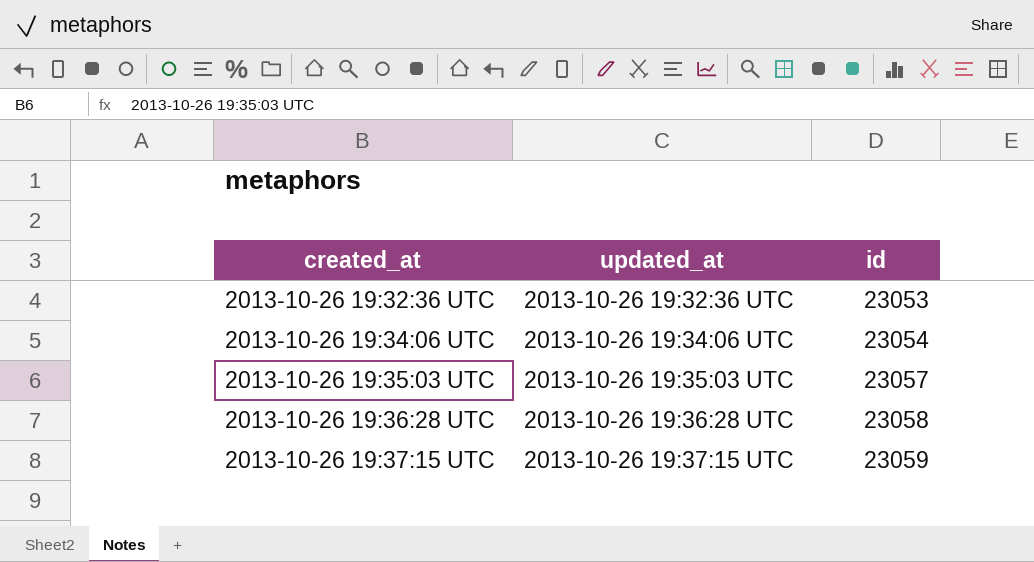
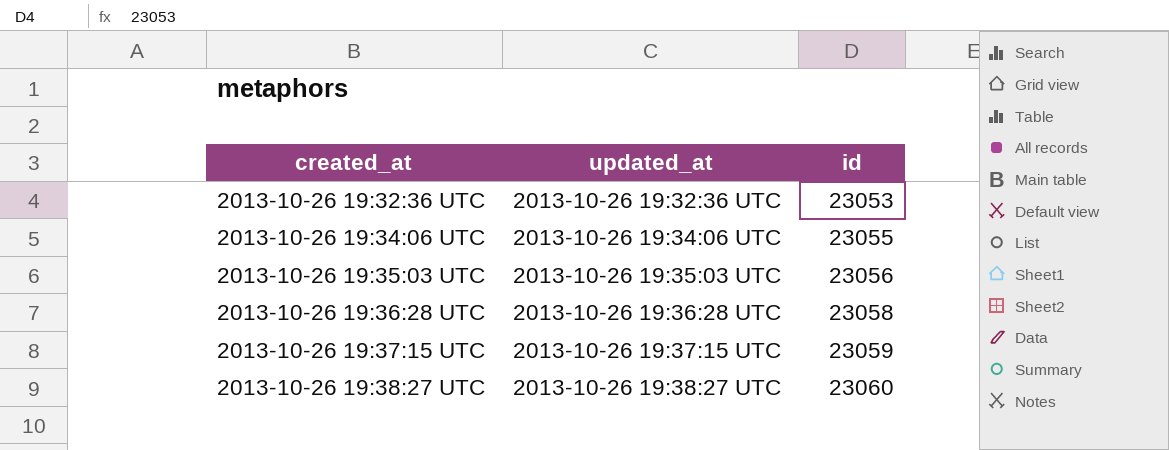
2013-10-26 19:34:06 UTC | id: 23054 -> 23055
2013-10-26 19:35:03 UTC | id: 23057 -> 23056
row 2013-10-26 19:38:27 UTC: none -> 2013-10-26 19:38:27 UTC | 23060

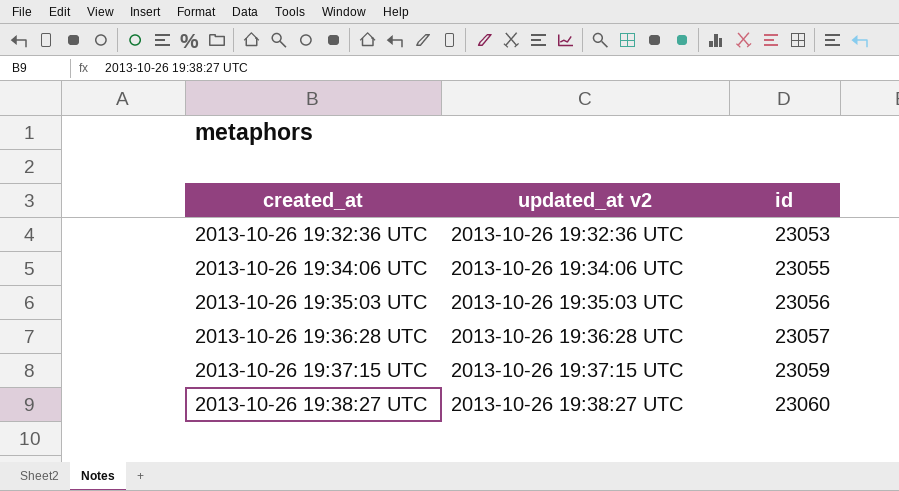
column name: updated_at -> updated_at v2
2013-10-26 19:36:28 UTC | id: 23058 -> 23057

